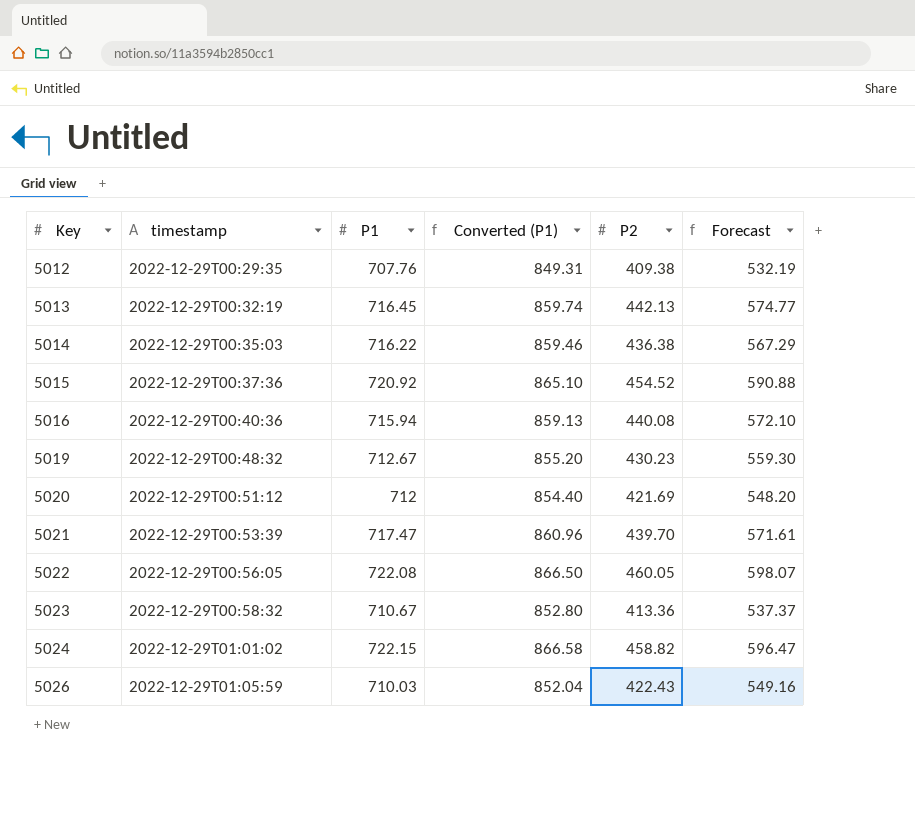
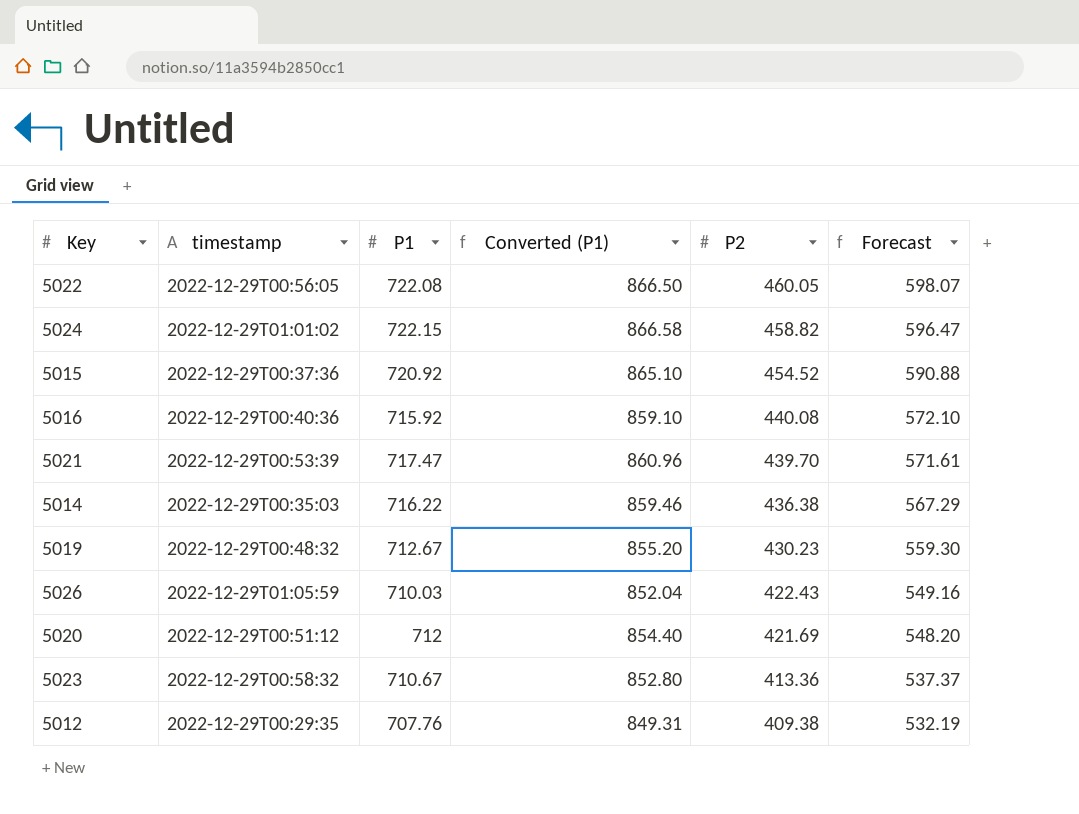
row order: Key ascending -> P2 descending
row 5013: 2022-12-29T00:32:19 | 716.45 | 859.74 | 442.13 | 574.77 -> none
5016 | P1: 715.94 -> 715.92
5016 | Converted (P1): 859.13 -> 859.10

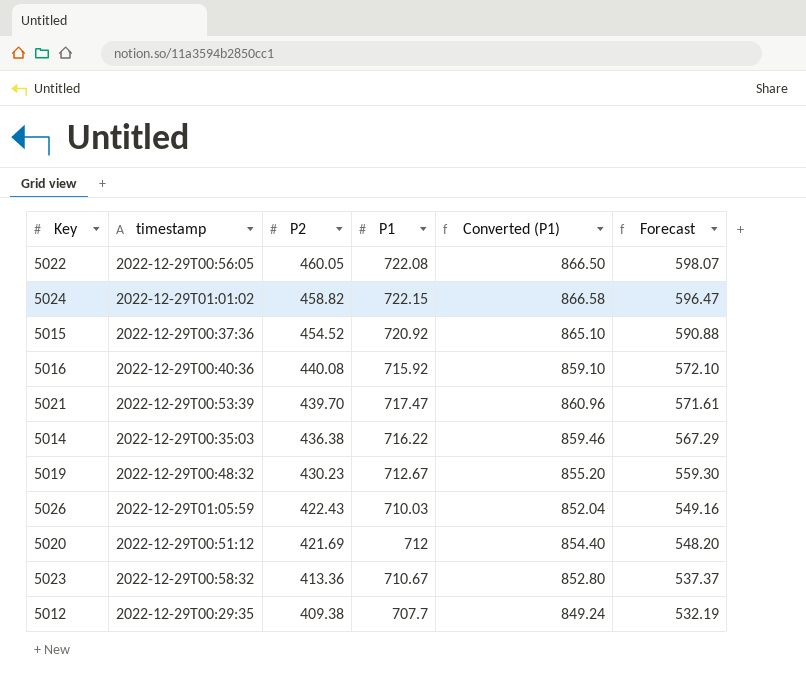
column P2 | position: 5 -> 3
5012 | P1: 707.76 -> 707.7
5012 | Converted (P1): 849.31 -> 849.24

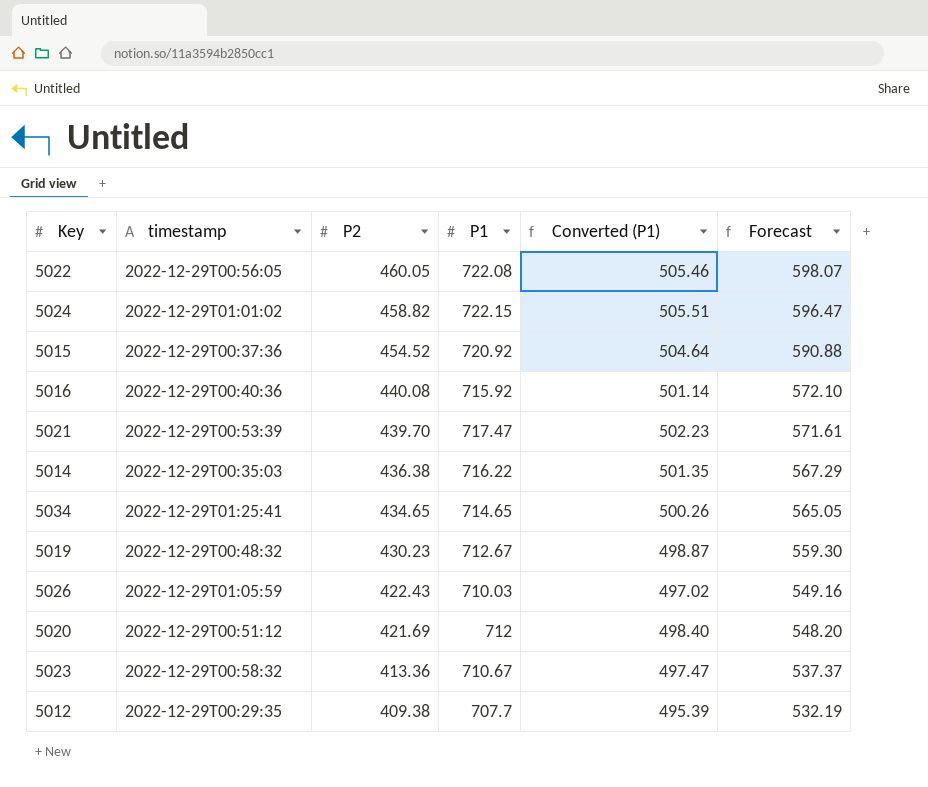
column Converted (P1) | formula: [P1] * 1.2 -> [P1] * 0.7
row 5034: none -> 2022-12-29T01:25:41 | 434.65 | 714.65 | 500.26 | 565.05

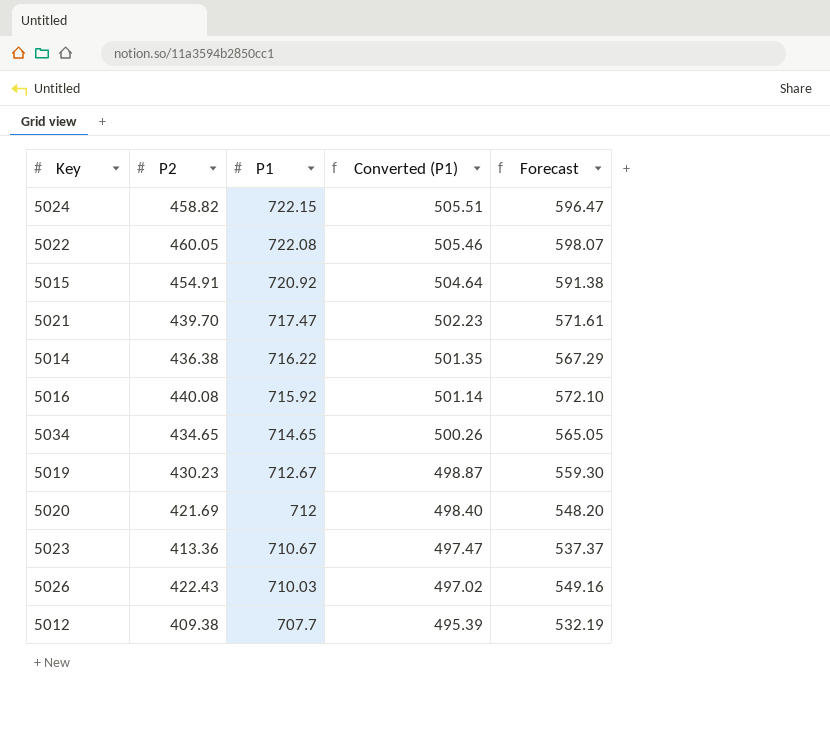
row order: P2 descending -> P1 descending
column timestamp | position: 2 -> none
5015 | P2: 454.52 -> 454.91
5015 | Forecast: 590.88 -> 591.38

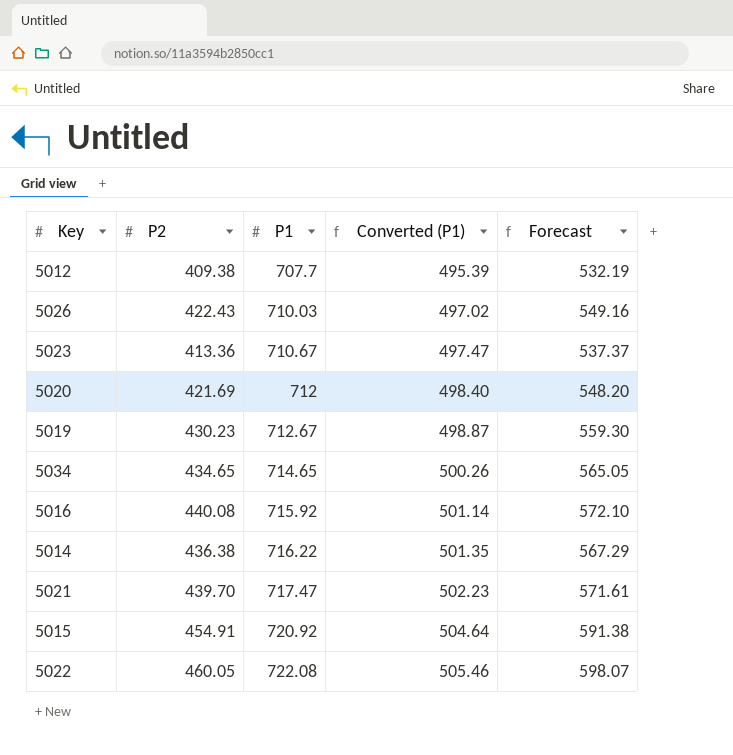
row order: P1 descending -> P1 ascending
row 5024: 458.82 | 722.15 | 505.51 | 596.47 -> none

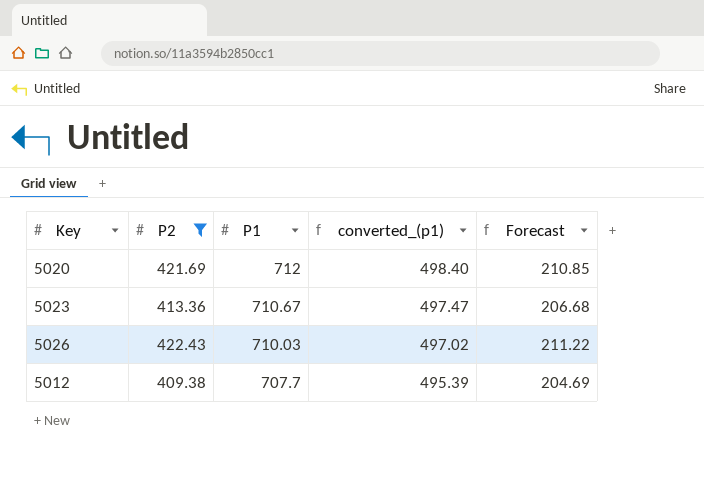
filter: none -> P2 <= 422.43
row order: P1 ascending -> P1 descending
column name: Converted (P1) -> converted_(p1)
column Forecast | formula: [P2] * 1.3 -> [P2] * 0.5

